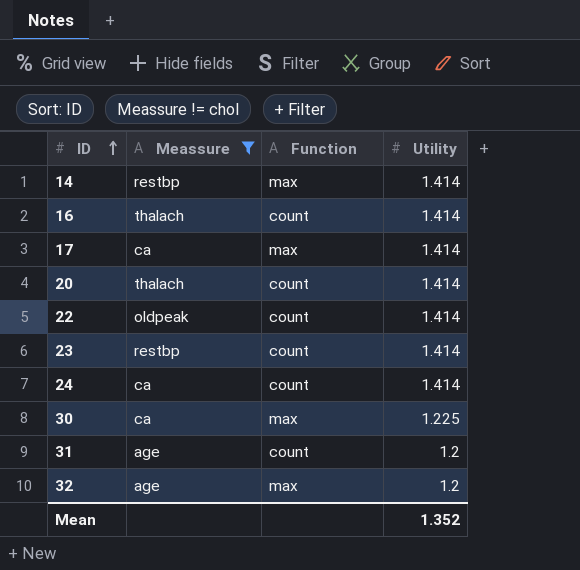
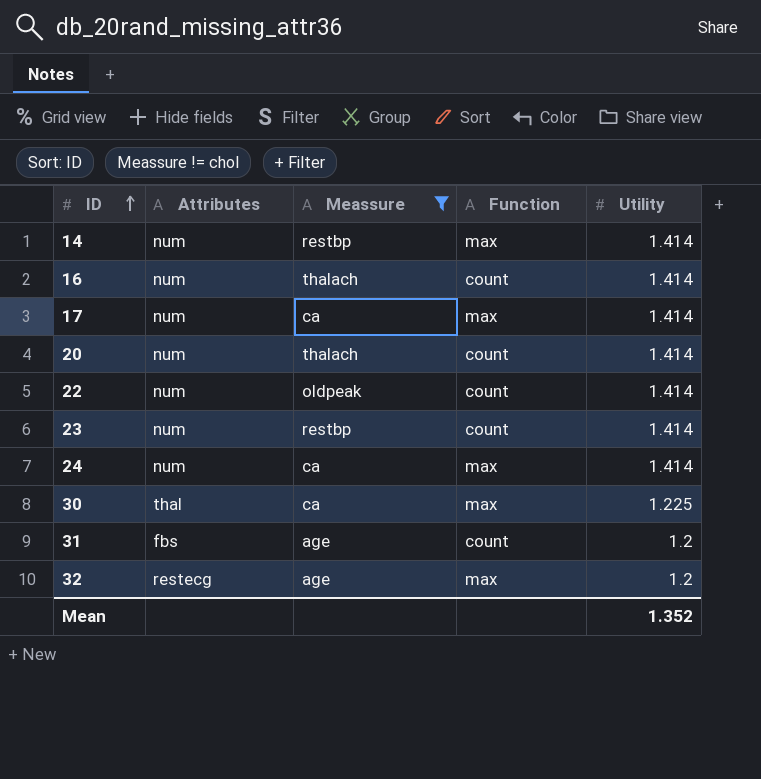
column Attributes | position: none -> 2
24 | Function: count -> max

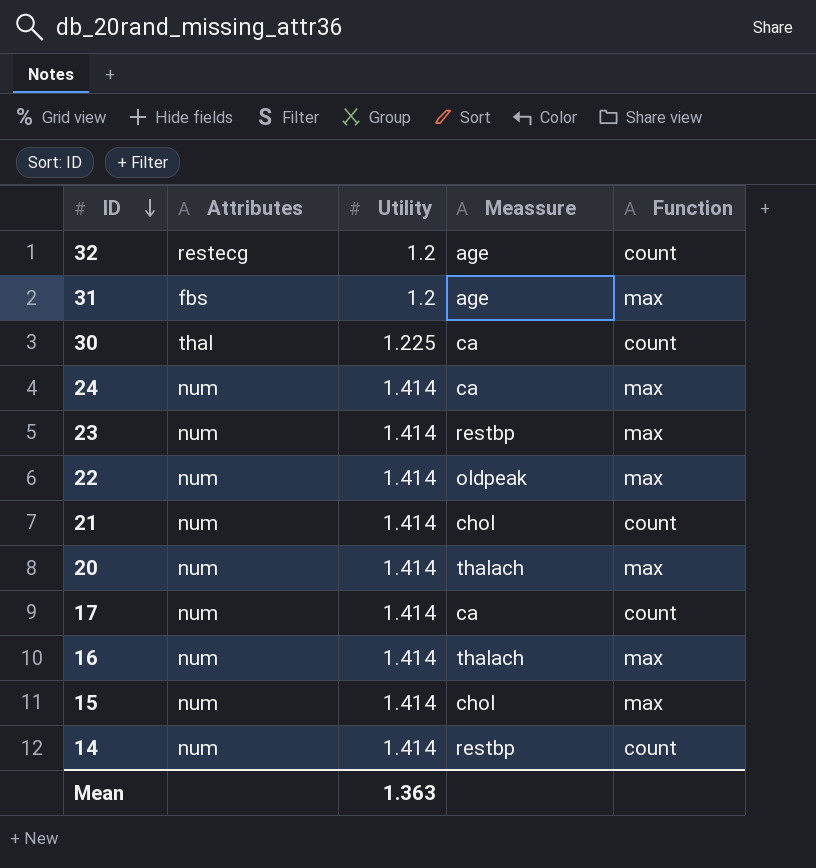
filter: Meassure != chol -> none
row order: ID ascending -> ID descending
column Utility | position: 5 -> 3
32 | Function: max -> count
31 | Function: count -> max
30 | Function: max -> count
23 | Function: count -> max
22 | Function: count -> max
20 | Function: count -> max
17 | Function: max -> count
16 | Function: count -> max
14 | Function: max -> count
Mean | Utility: 1.352 -> 1.363

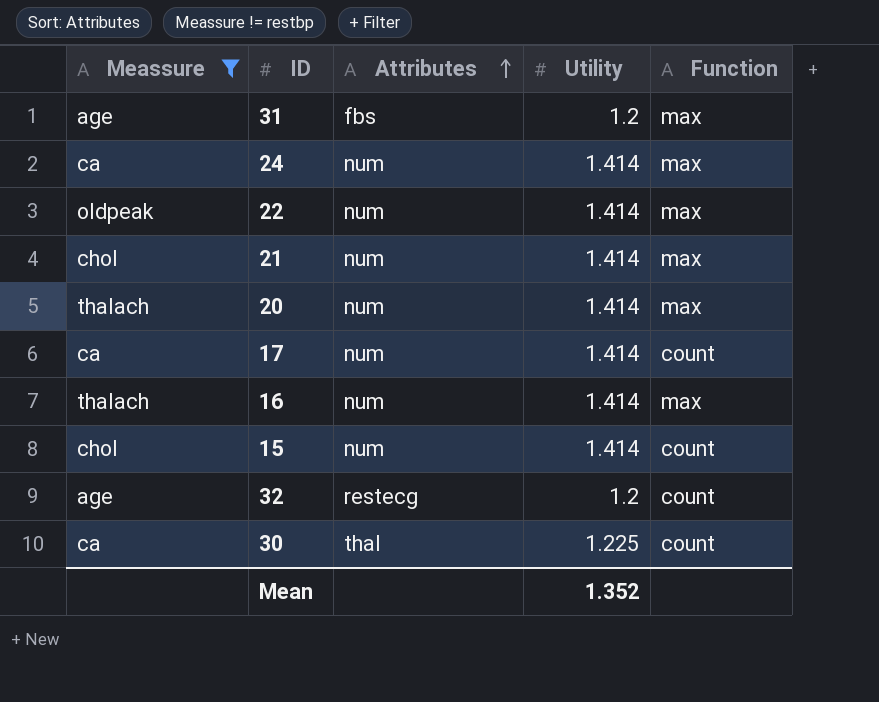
filter: none -> Meassure != restbp
row order: ID descending -> Attributes ascending
column Meassure | position: 4 -> 1
21 | Function: count -> max
15 | Function: max -> count
Mean | Utility: 1.363 -> 1.352

